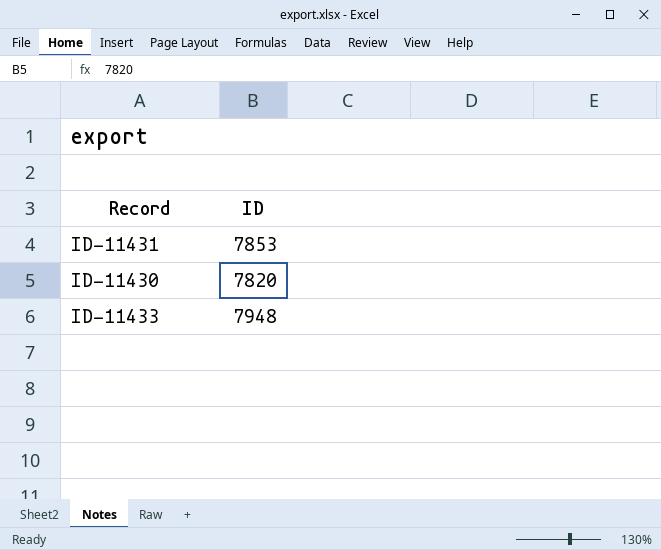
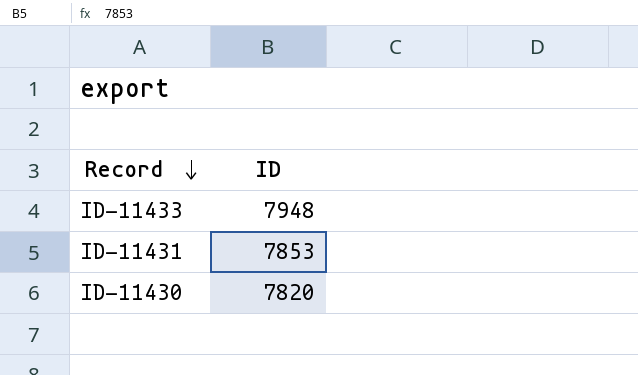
row order: none -> Record descending

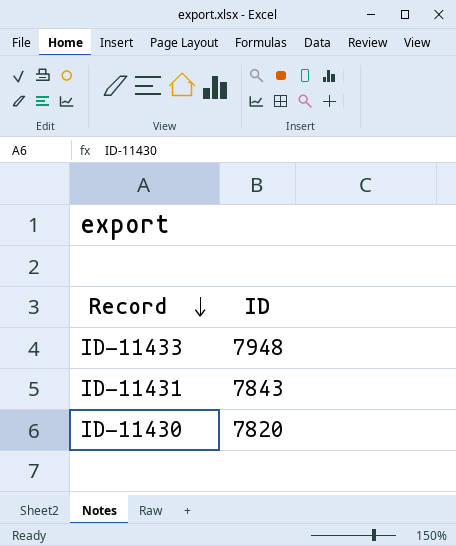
ID-11431 | ID: 7853 -> 7843

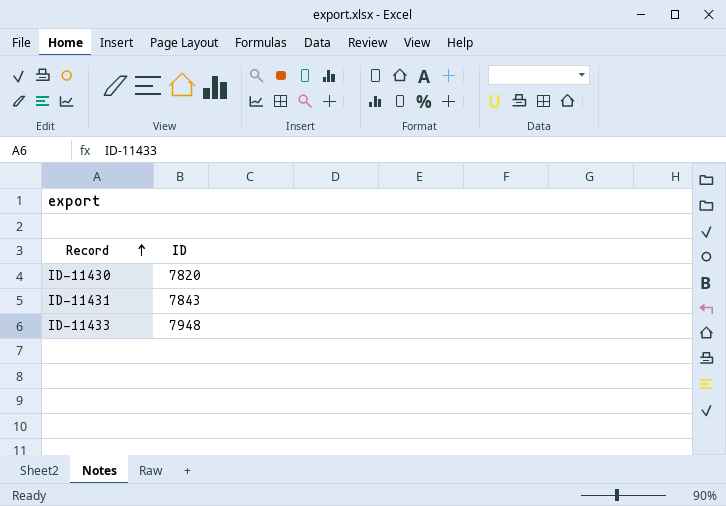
row order: Record descending -> Record ascending

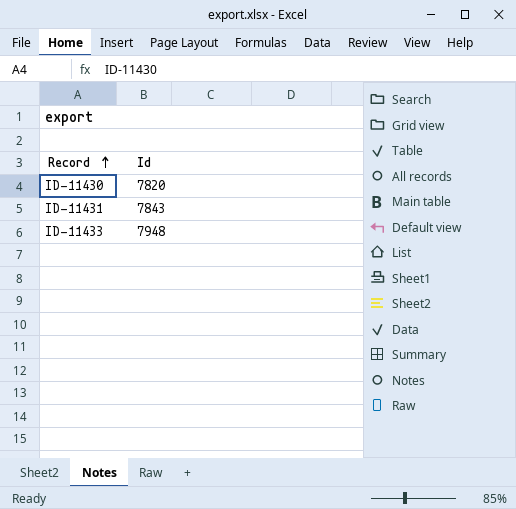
column name: ID -> Id

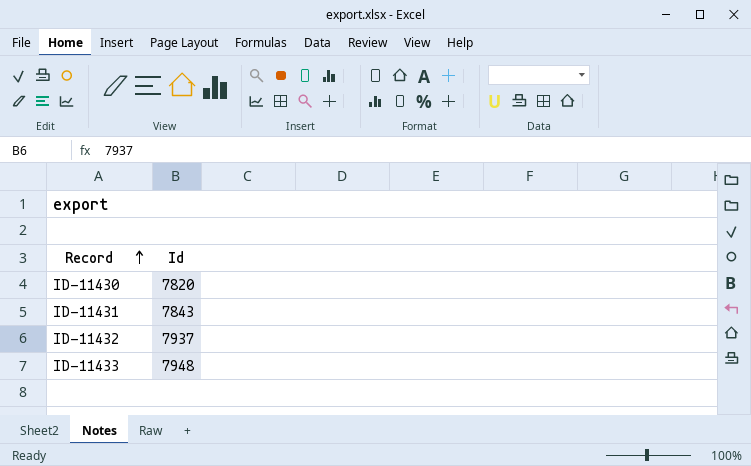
row ID-11432: none -> 7937

